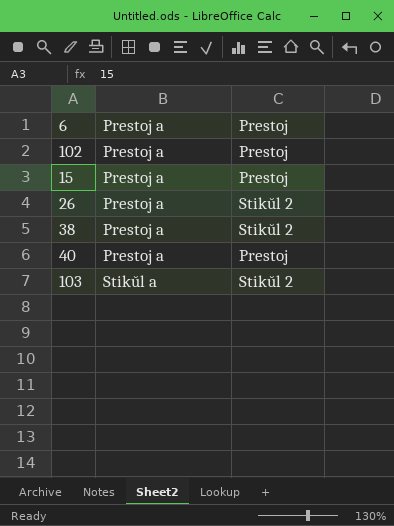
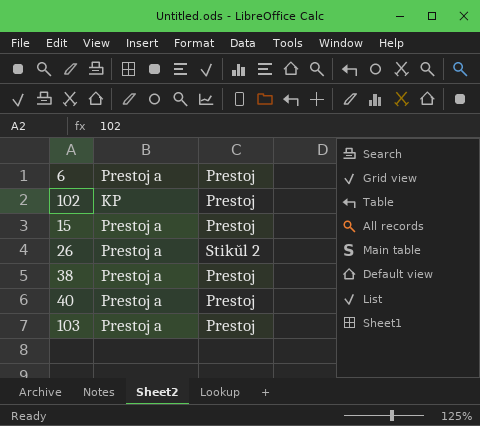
102 | Prestoj a: Prestoj a -> KP
38 | Prestoj: Stikŭl 2 -> Prestoj
103 | Prestoj a: Stikŭl a -> Prestoj a
103 | Prestoj: Stikŭl 2 -> Prestoj

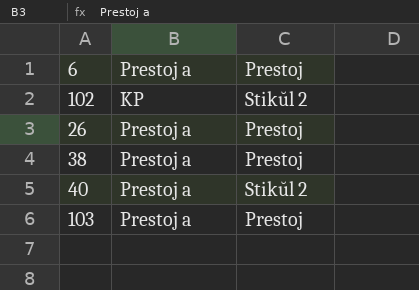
row 15: Prestoj a | Prestoj -> none
102 | Prestoj: Prestoj -> Stikŭl 2
26 | Prestoj: Stikŭl 2 -> Prestoj
40 | Prestoj: Prestoj -> Stikŭl 2

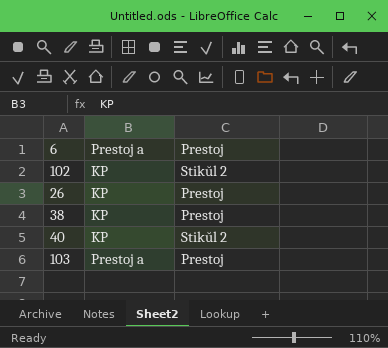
26 | Prestoj a: Prestoj a -> KP
38 | Prestoj a: Prestoj a -> KP
40 | Prestoj a: Prestoj a -> KP

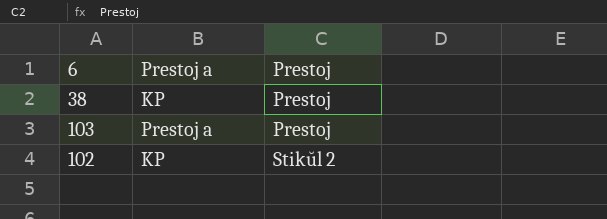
row order: Prestoj a ascending -> Prestoj ascending
row 26: KP | Prestoj -> none
row 40: KP | Stikŭl 2 -> none

